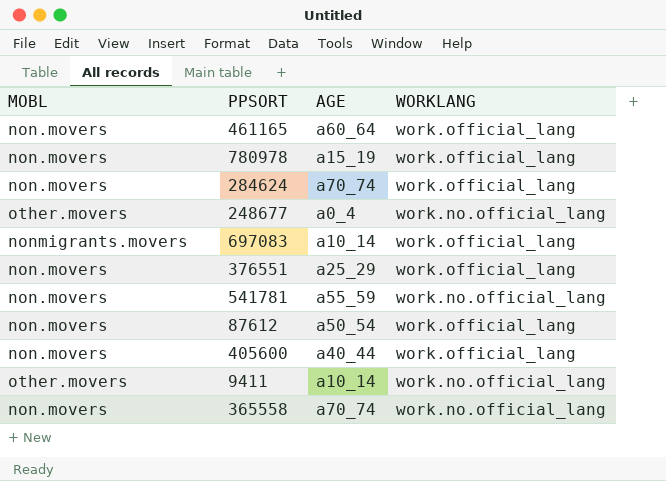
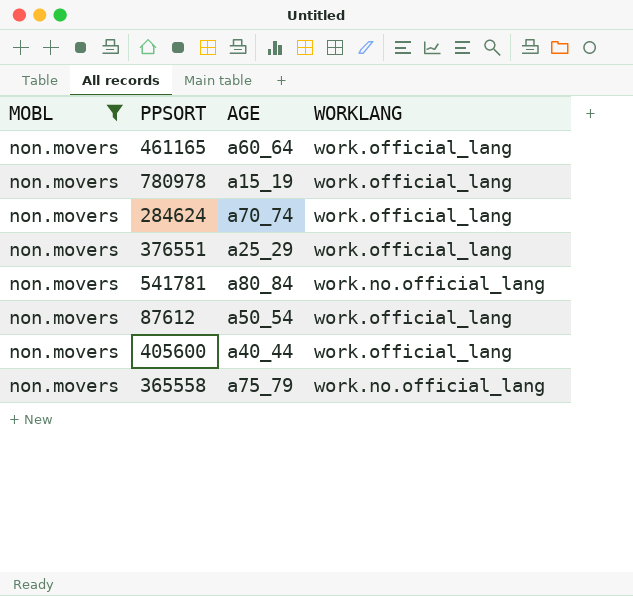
filter: none -> MOBL = non.movers
541781 | AGE: a55_59 -> a80_84
365558 | AGE: a70_74 -> a75_79

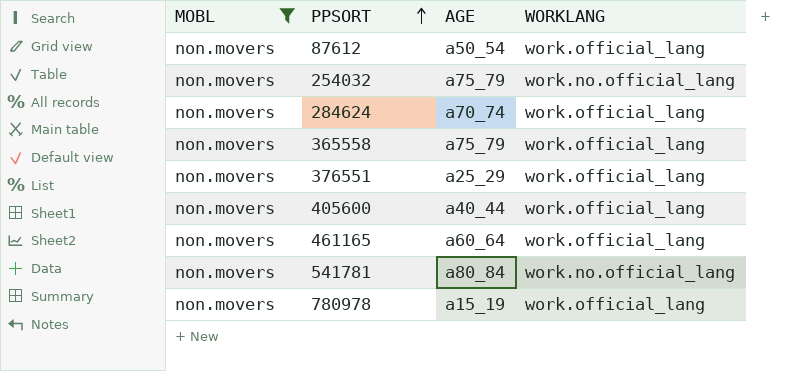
row order: none -> PPSORT ascending
row 254032: none -> non.movers | a75_79 | work.no.official_lang
365558 | WORKLANG: work.no.official_lang -> work.official_lang

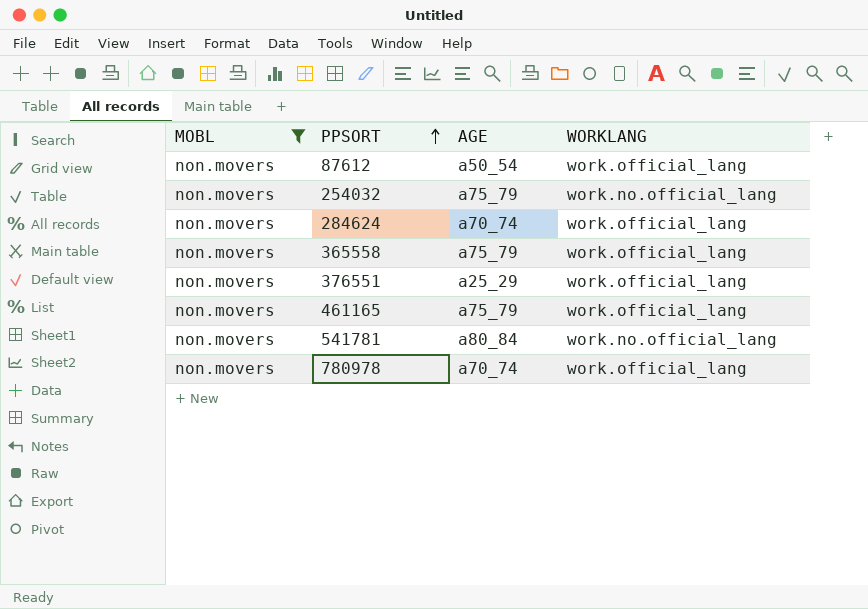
row 405600: non.movers | a40_44 | work.official_lang -> none
461165 | AGE: a60_64 -> a75_79
780978 | AGE: a15_19 -> a70_74

